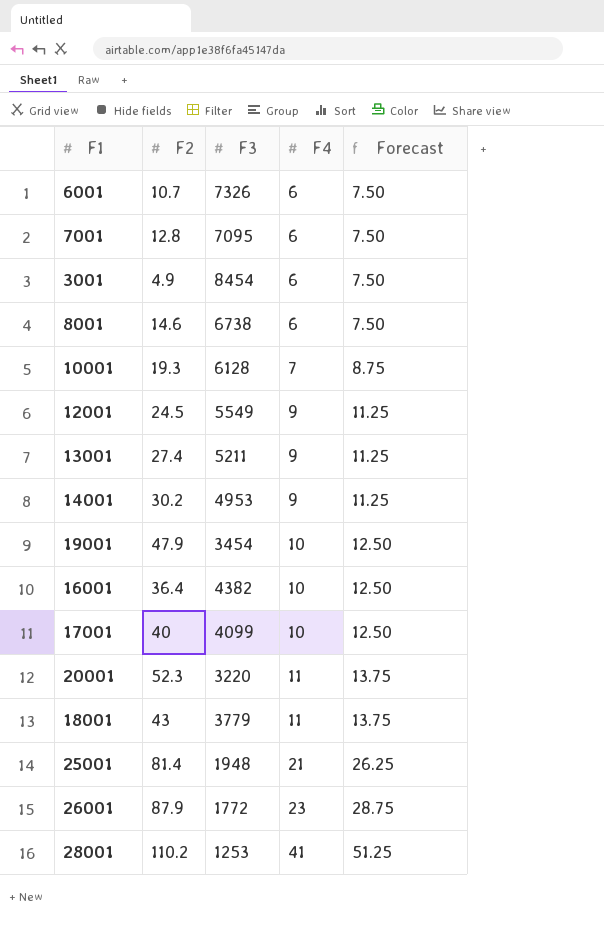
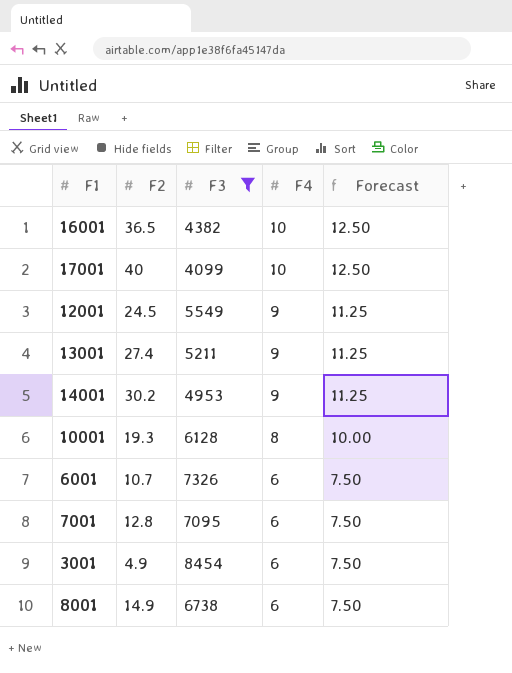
filter: none -> F3 >= 4099
row order: F4 ascending -> F4 descending
16001 | F2: 36.4 -> 36.5
10001 | F4: 7 -> 8
10001 | Forecast: 8.75 -> 10.00
8001 | F2: 14.6 -> 14.9

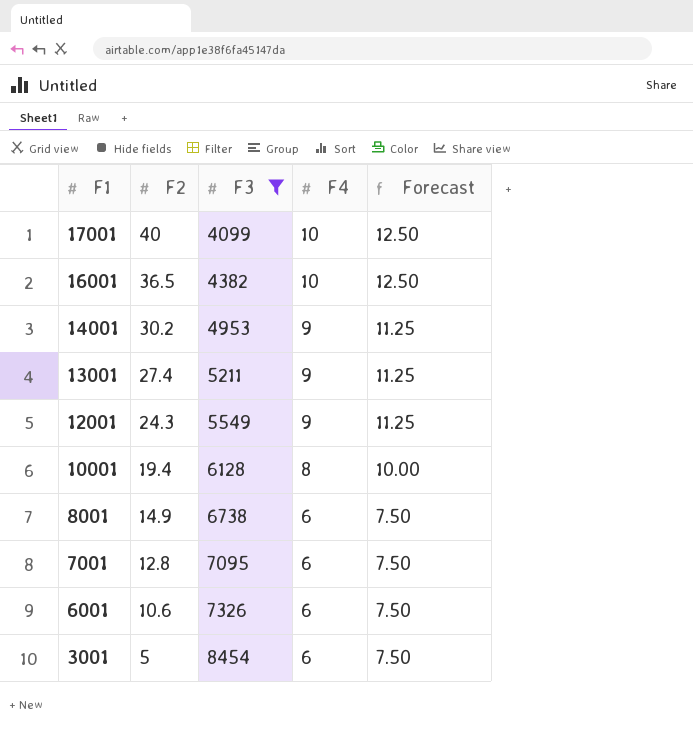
row order: F4 descending -> F1 descending
12001 | F2: 24.5 -> 24.3
10001 | F2: 19.3 -> 19.4
6001 | F2: 10.7 -> 10.6
3001 | F2: 4.9 -> 5

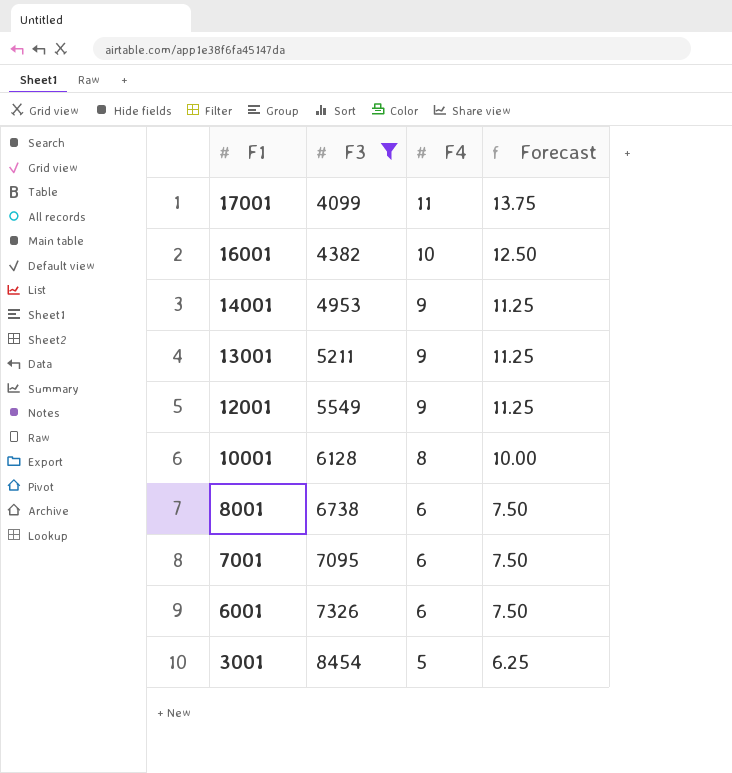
column F2 | position: 2 -> none
17001 | F4: 10 -> 11
17001 | Forecast: 12.50 -> 13.75
3001 | F4: 6 -> 5
3001 | Forecast: 7.50 -> 6.25

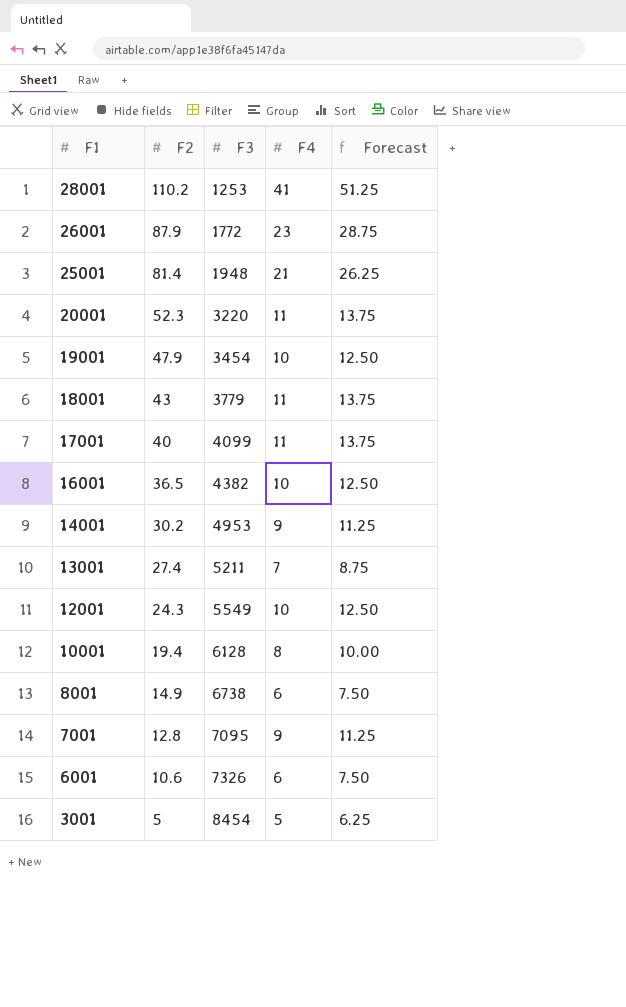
filter: F3 >= 4099 -> none
column F2 | position: none -> 2
13001 | F4: 9 -> 7
13001 | Forecast: 11.25 -> 8.75
12001 | F4: 9 -> 10
12001 | Forecast: 11.25 -> 12.50
7001 | F4: 6 -> 9
7001 | Forecast: 7.50 -> 11.25

